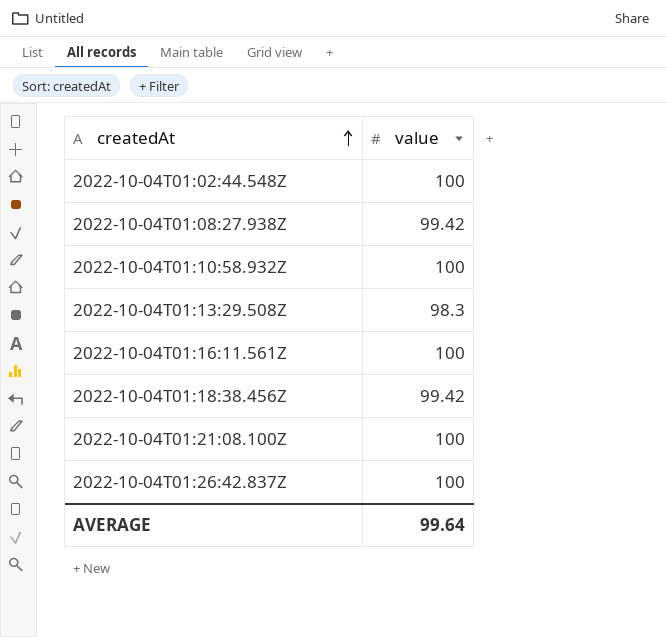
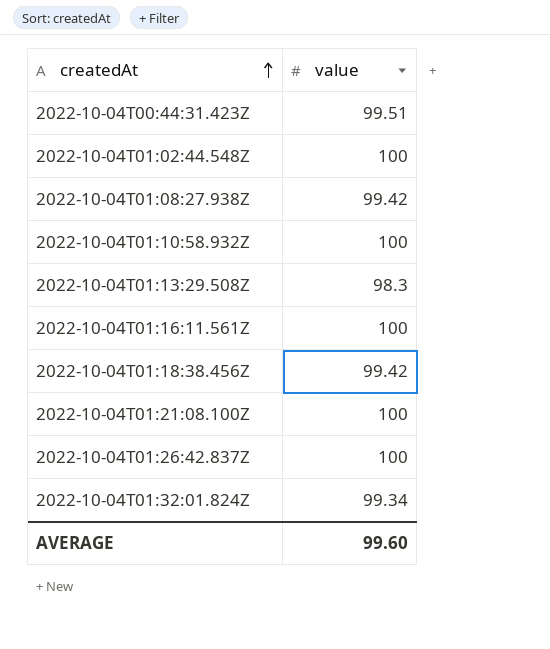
row 2022-10-04T00:44:31.423Z: none -> 99.51
row 2022-10-04T01:32:01.824Z: none -> 99.34
AVERAGE | value: 99.64 -> 99.60

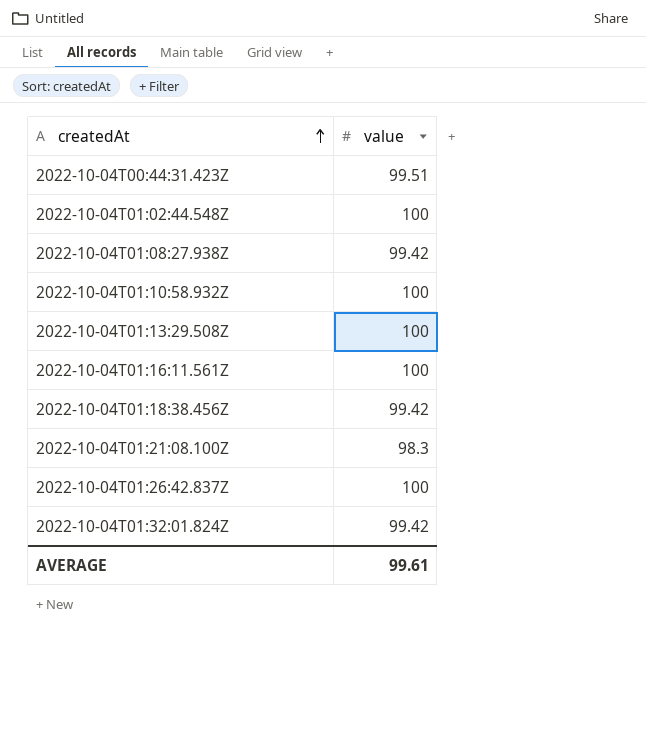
2022-10-04T01:13:29.508Z | value: 98.3 -> 100
2022-10-04T01:21:08.100Z | value: 100 -> 98.3
2022-10-04T01:32:01.824Z | value: 99.34 -> 99.42
AVERAGE | value: 99.60 -> 99.61

